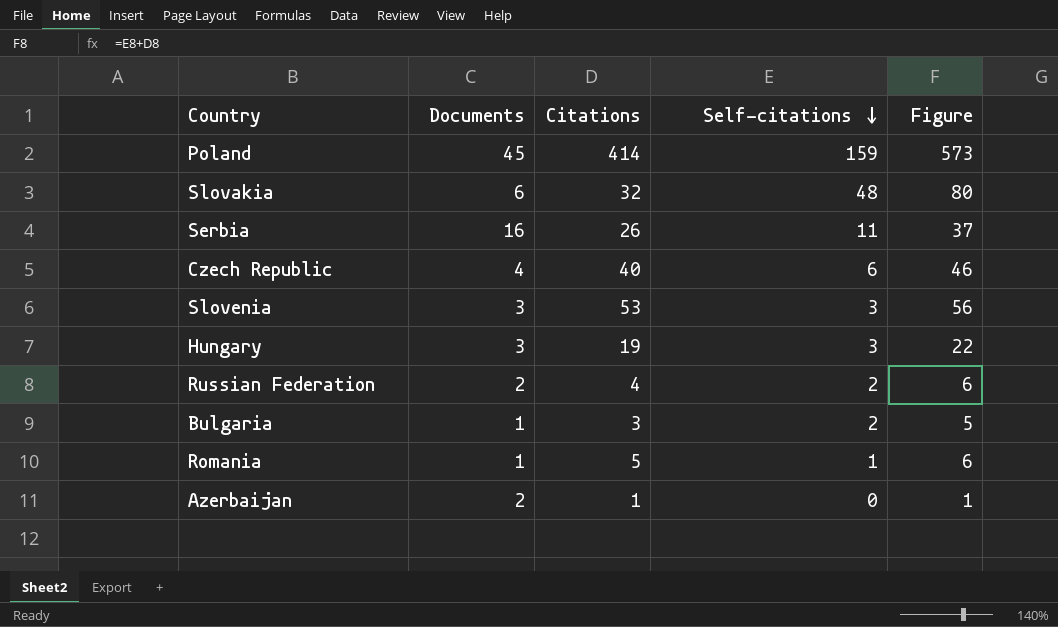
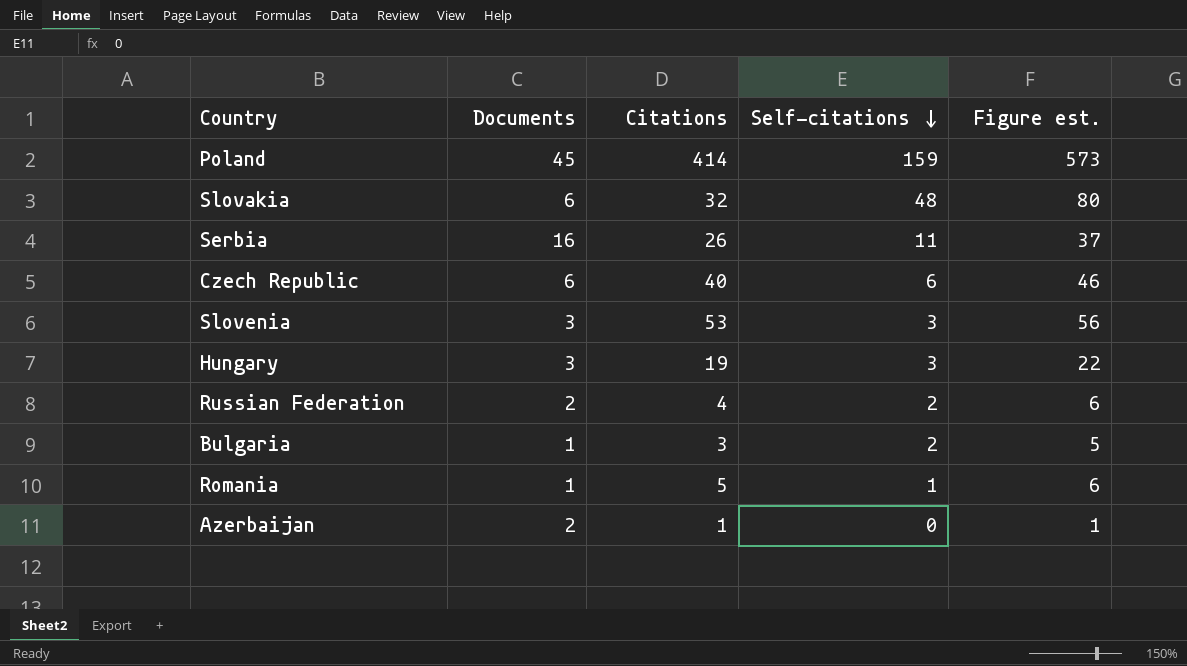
column name: Figure -> Figure est.
Czech Republic | Documents: 4 -> 6

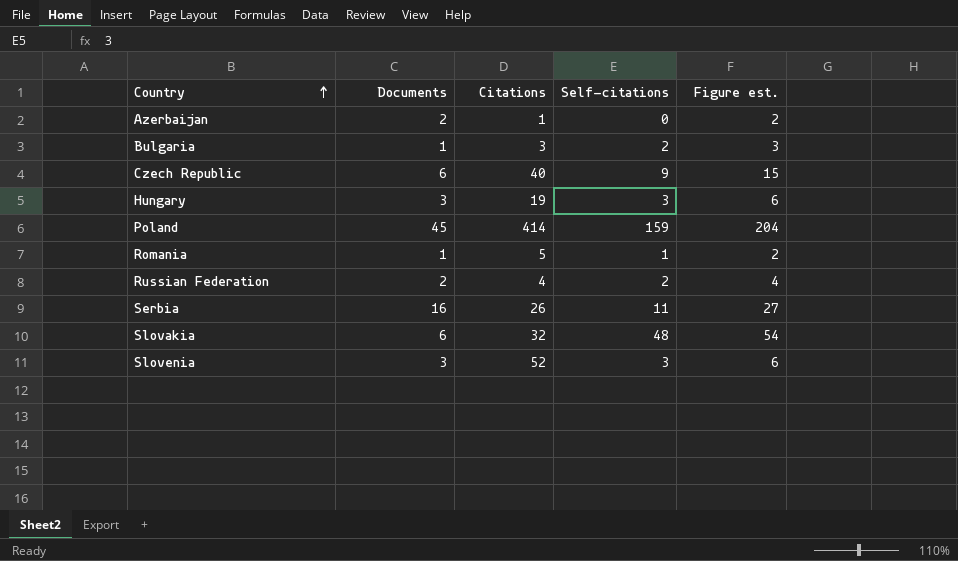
row order: Self-citations descending -> Country ascending
column Figure est. | formula: [Citations] + [Self-citations] -> [Documents] + [Self-citations]
Czech Republic | Self-citations: 6 -> 9
Slovenia | Citations: 53 -> 52

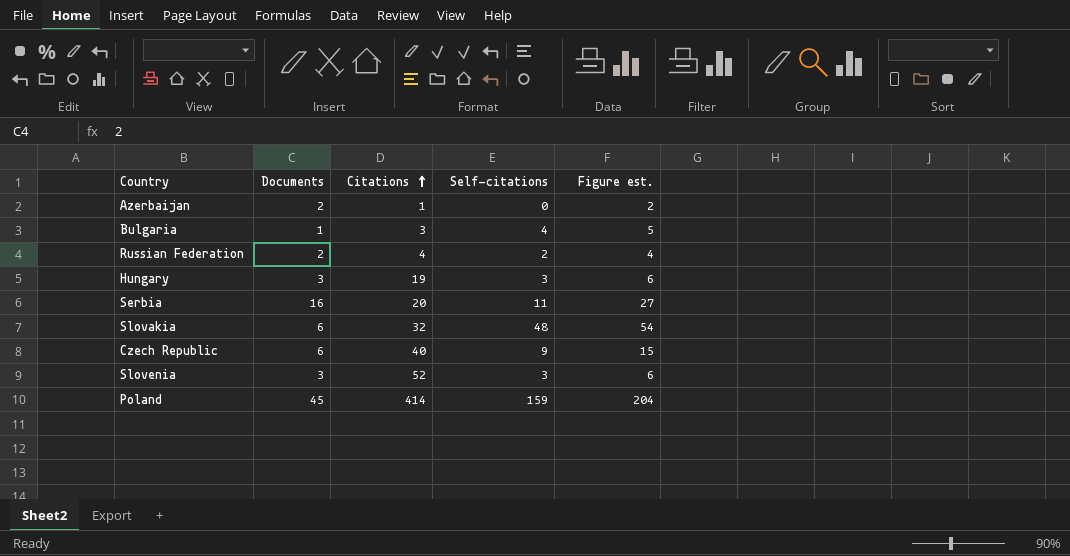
row order: Country ascending -> Citations ascending
row Romania: 1 | 5 | 1 | 2 -> none
Bulgaria | Self-citations: 2 -> 4
Bulgaria | Figure est.: 3 -> 5
Serbia | Citations: 26 -> 20

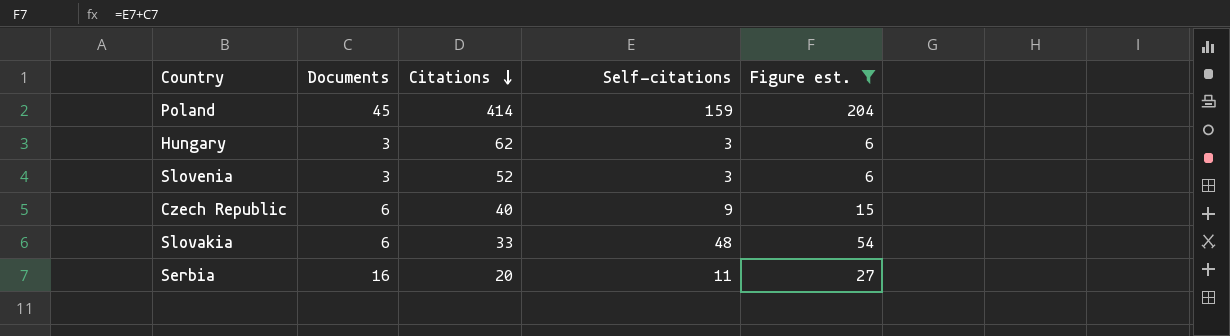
filter: none -> Figure est. >= 6
row order: Citations ascending -> Citations descending
Hungary | Citations: 19 -> 62
Slovakia | Citations: 32 -> 33

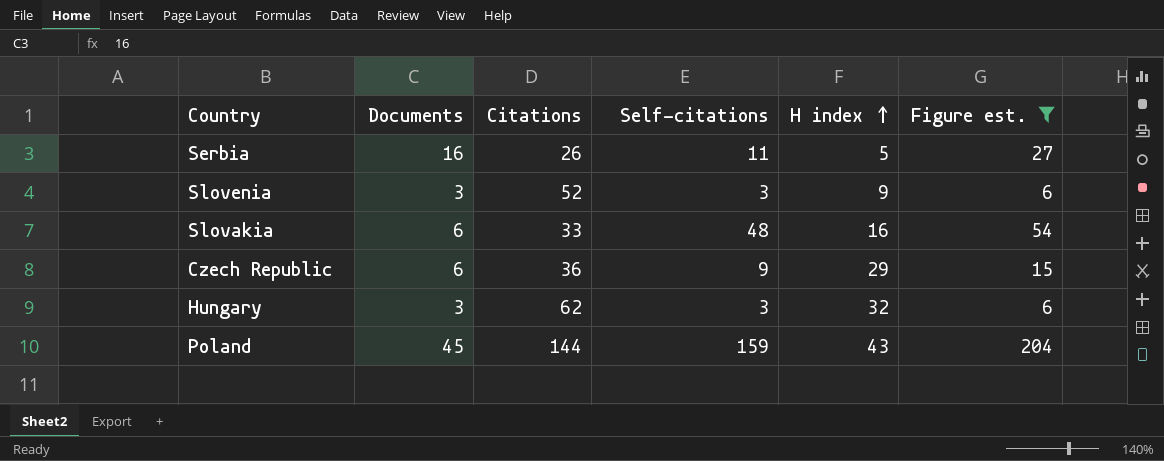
row order: Citations descending -> H index ascending
column H index | position: none -> 5
Serbia | Citations: 20 -> 26
Czech Republic | Citations: 40 -> 36
Poland | Citations: 414 -> 144

